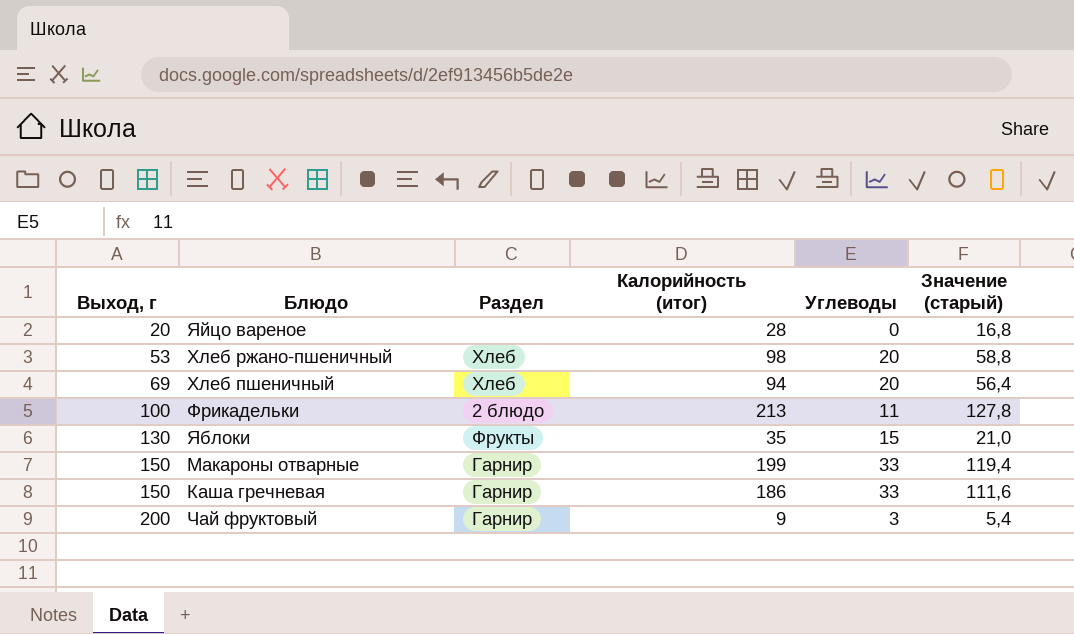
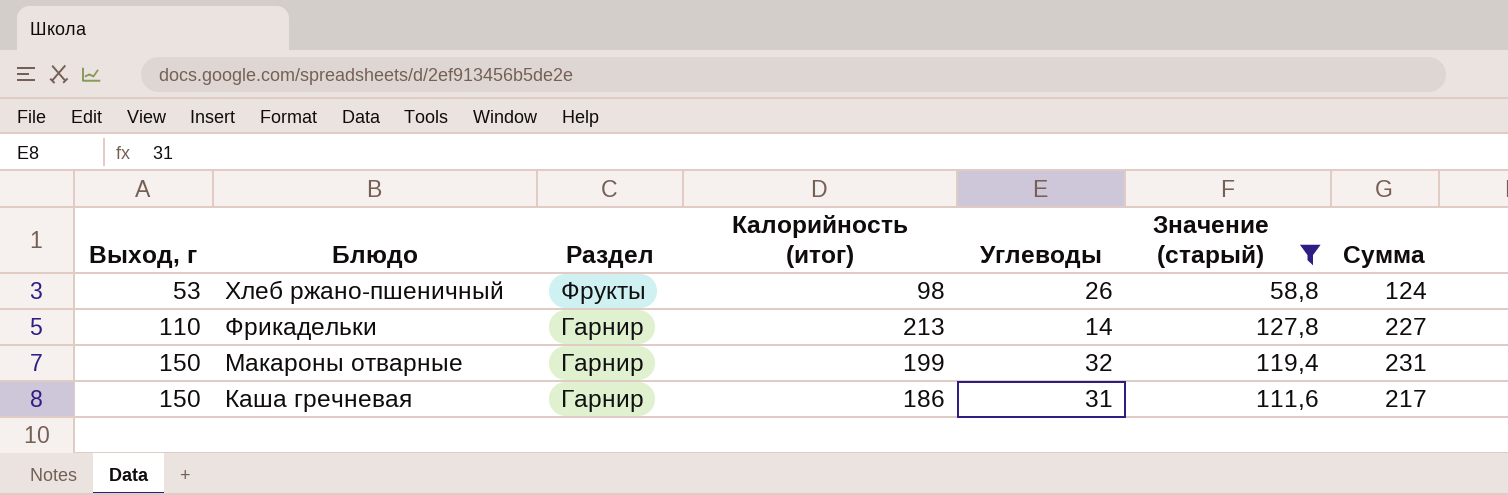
filter: none -> Значение (старый) >= 58,8
column Сумма | formula: none -> [Калорийность (итог)] + [Углеводы]
Хлеб ржано-пшеничный | Раздел: Хлеб -> Фрукты
Хлеб ржано-пшеничный | Углеводы: 20 -> 26
Фрикадельки | Выход, г: 100 -> 110
Фрикадельки | Раздел: 2 блюдо -> Гарнир
Фрикадельки | Углеводы: 11 -> 14
Макароны отварные | Углеводы: 33 -> 32
Каша гречневая | Углеводы: 33 -> 31

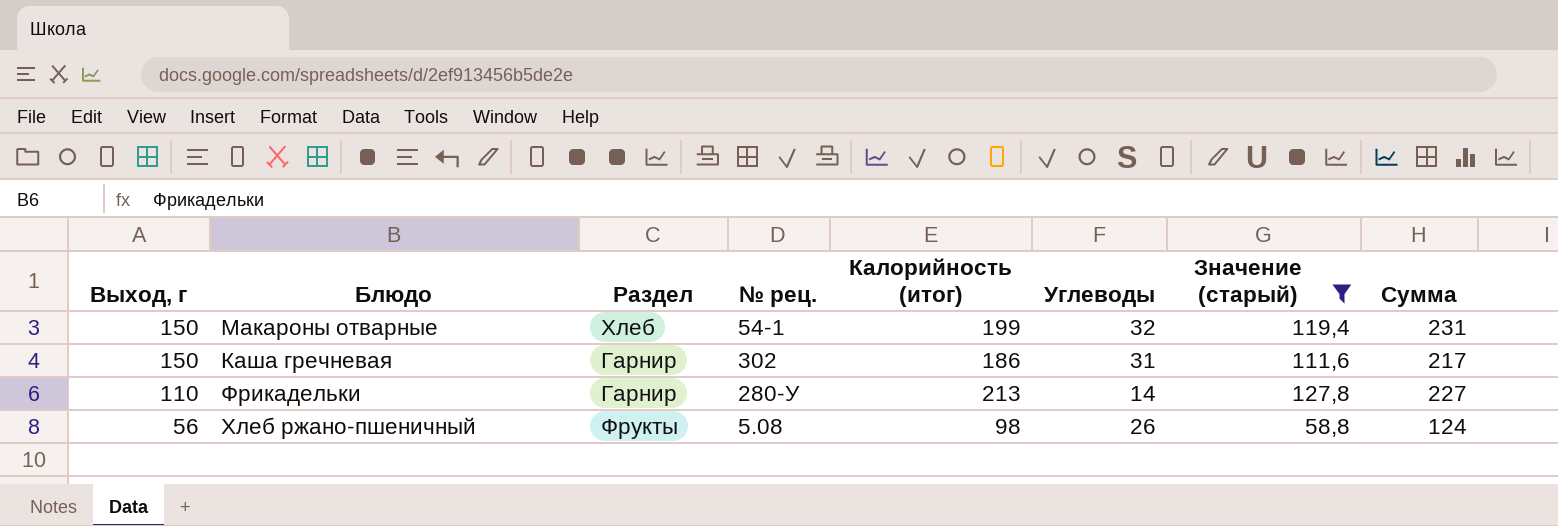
row order: Выход, г ascending -> Выход, г descending
column № рец. | position: none -> 4
Макароны отварные | Раздел: Гарнир -> Хлеб
Хлеб ржано-пшеничный | Выход, г: 53 -> 56

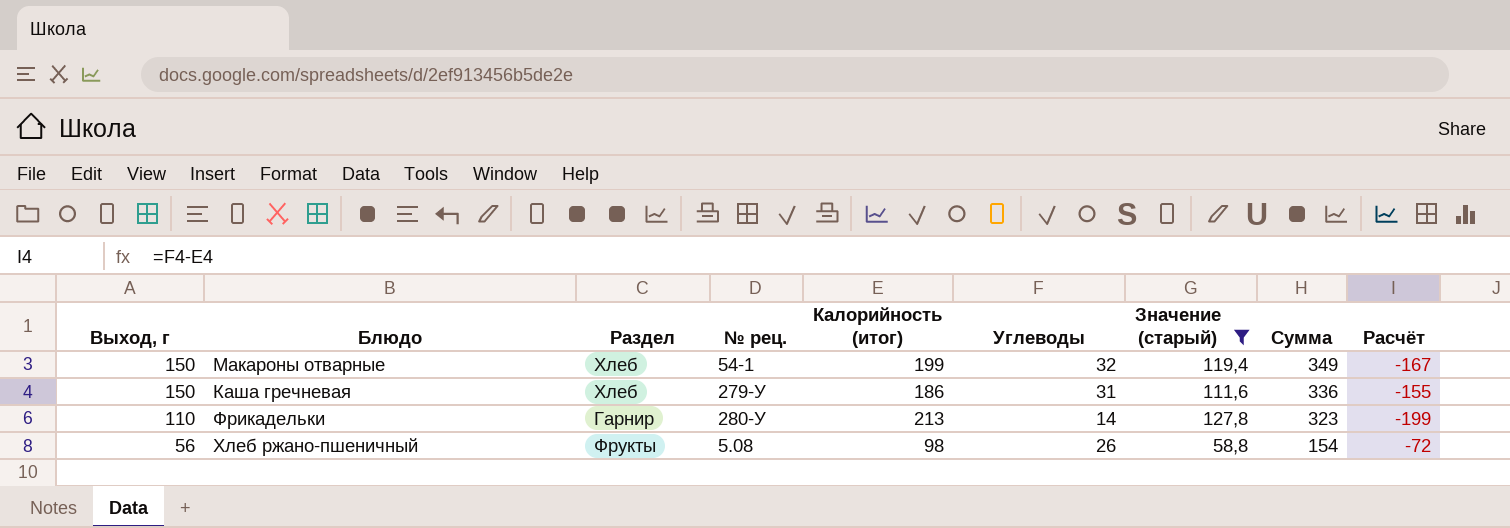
column Сумма | formula: [Калорийность (итог)] + [Углеводы] -> [Выход, г] + [Калорийность (итог)]
column Расчёт | formula: none -> [Углеводы] - [Калорийность (итог)]
Каша гречневая | Раздел: Гарнир -> Хлеб
Каша гречневая | № рец.: 302 -> 279-У

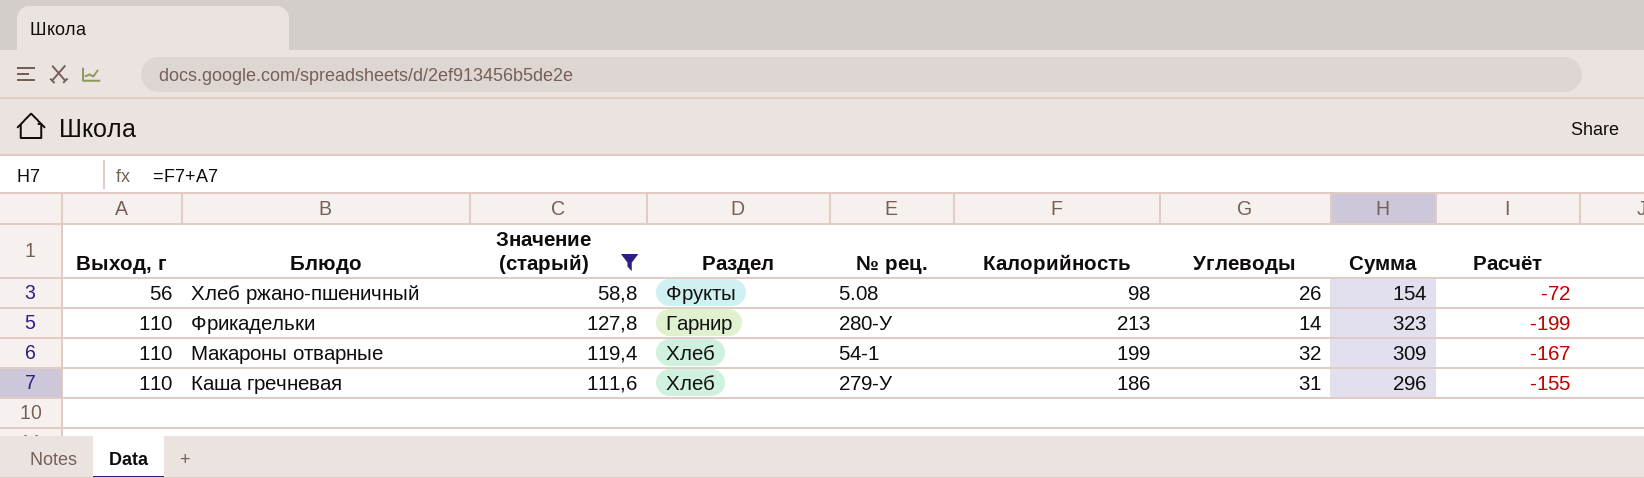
row order: Выход, г descending -> Выход, г ascending
column Значение (старый) | position: 7 -> 3
column name: Калорийность (итог) -> Калорийность
Макароны отварные | Выход, г: 150 -> 110
Макароны отварные | Сумма: 349 -> 309
Каша гречневая | Выход, г: 150 -> 110
Каша гречневая | Сумма: 336 -> 296

